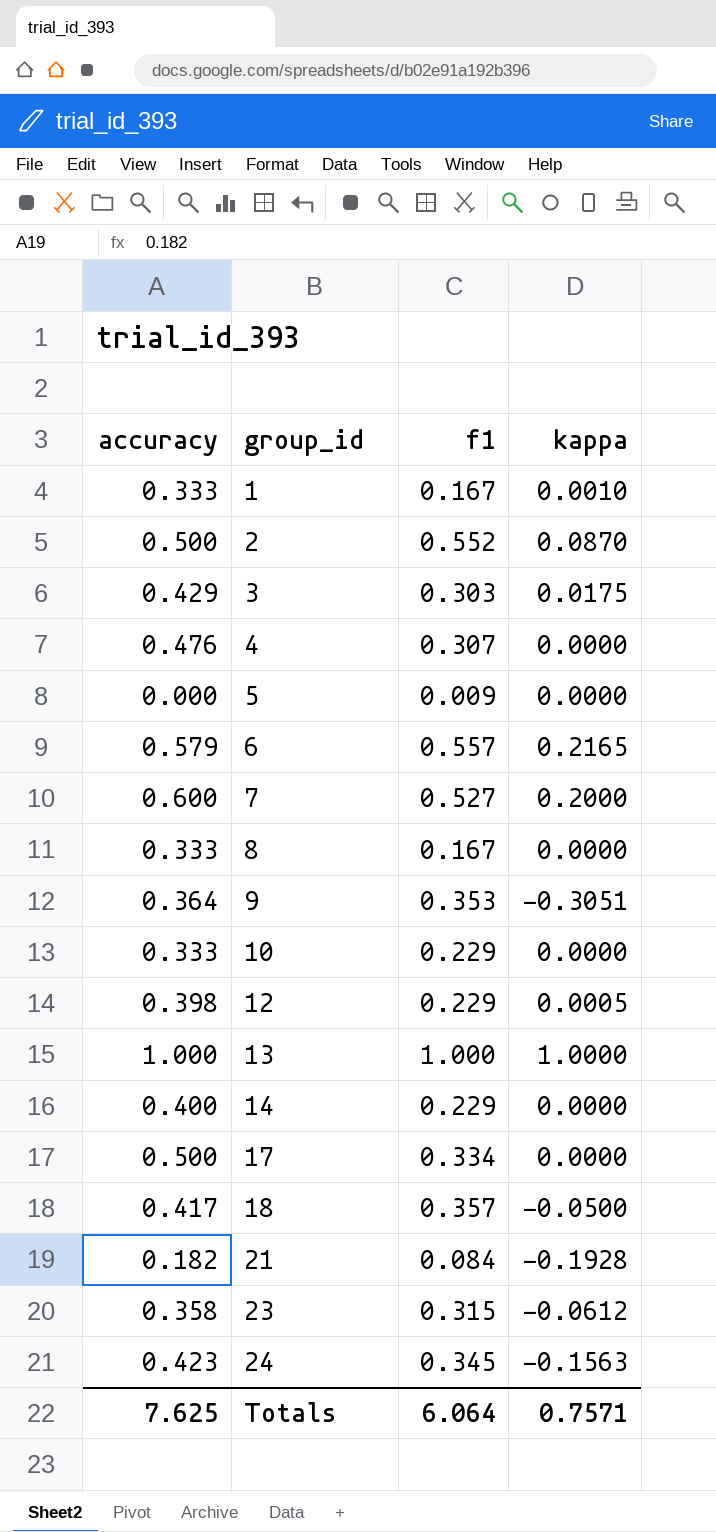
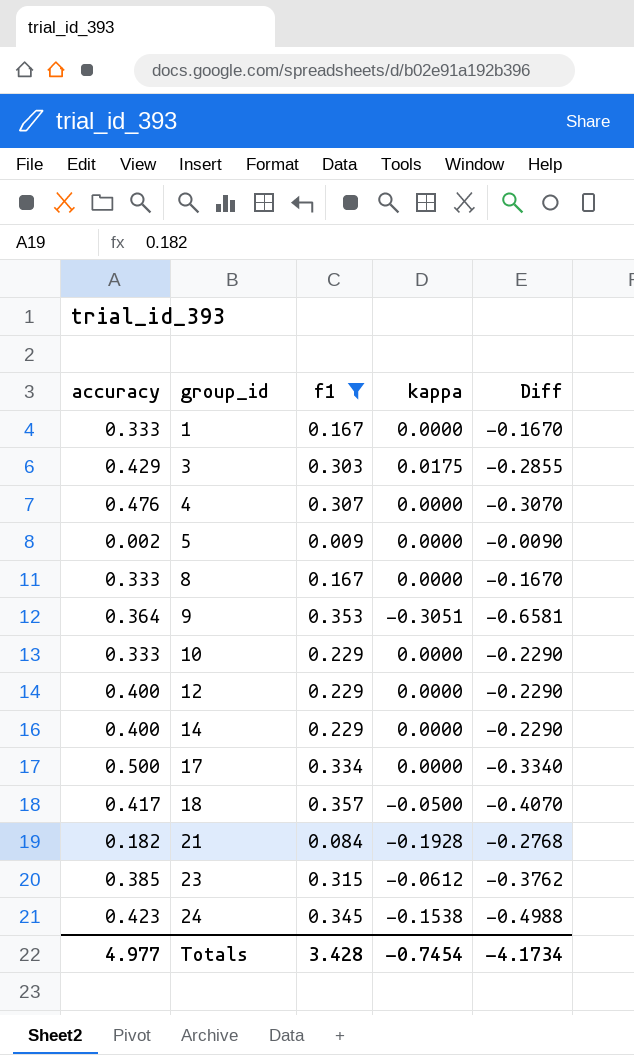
filter: none -> f1 <= 0.357
column Diff | formula: none -> [kappa] - [f1]
1 | kappa: 0.0010 -> 0.0000
5 | accuracy: 0.000 -> 0.002
12 | accuracy: 0.398 -> 0.400
12 | kappa: 0.0005 -> 0.0000
23 | accuracy: 0.358 -> 0.385
24 | kappa: -0.1563 -> -0.1538
Totals | accuracy: 7.625 -> 4.977
Totals | f1: 6.064 -> 3.428
Totals | kappa: 0.7571 -> -0.7454

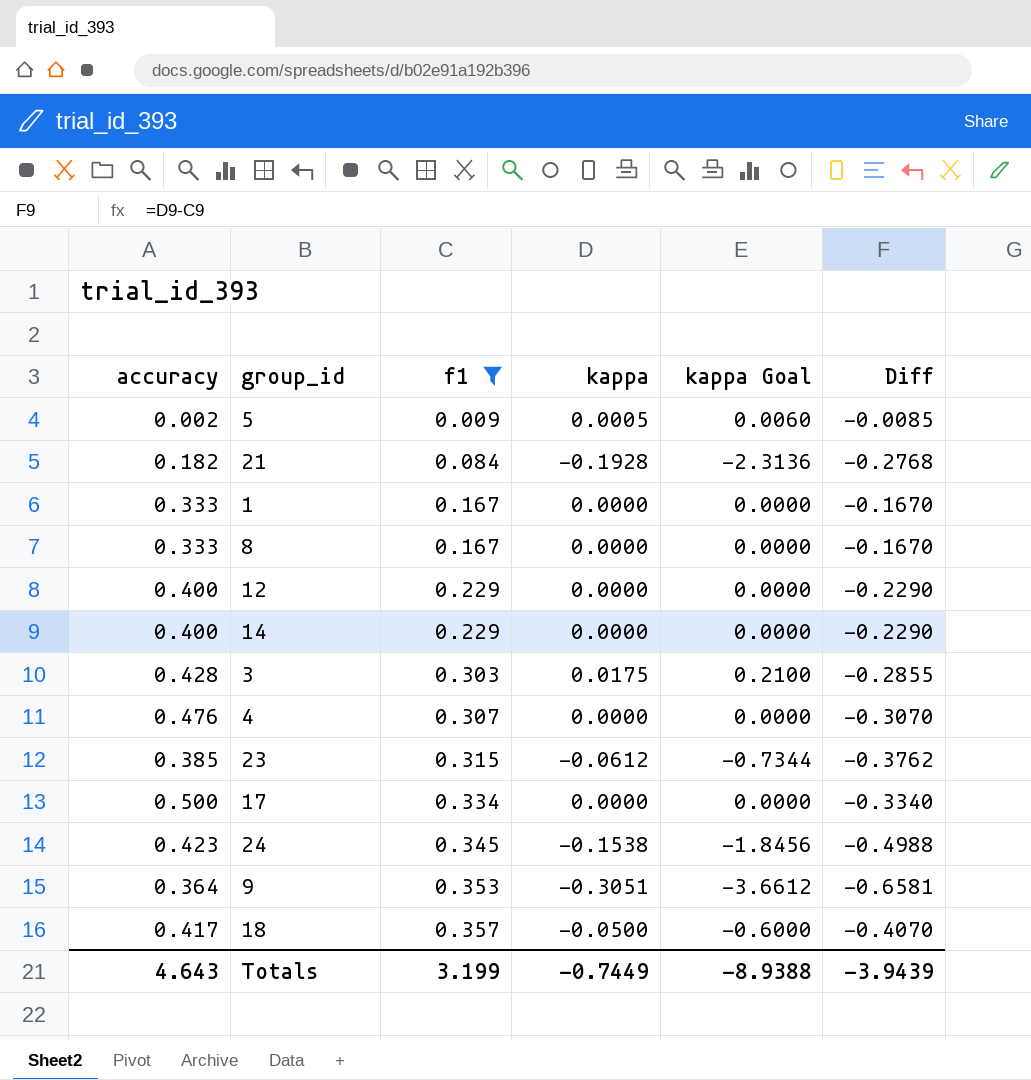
row order: group_id ascending -> f1 ascending
column kappa Goal | formula: none -> [kappa] * 12
row 10: 0.333 | 0.229 | 0.0000 | -0.2290 -> none
5 | kappa: 0.0000 -> 0.0005
5 | Diff: -0.0090 -> -0.0085
3 | accuracy: 0.429 -> 0.428
Totals | accuracy: 4.977 -> 4.643
Totals | f1: 3.428 -> 3.199
Totals | kappa: -0.7454 -> -0.7449
Totals | Diff: -4.1734 -> -3.9439

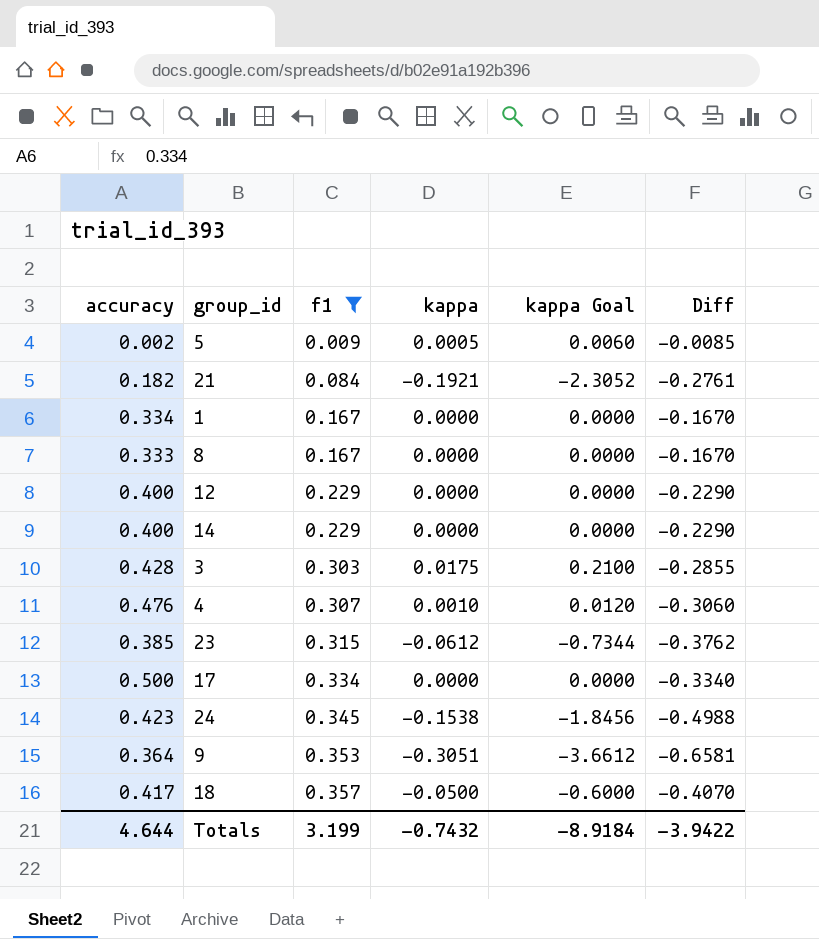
21 | kappa: -0.1928 -> -0.1921
21 | kappa Goal: -2.3136 -> -2.3052
21 | Diff: -0.2768 -> -0.2761
1 | accuracy: 0.333 -> 0.334
4 | kappa: 0.0000 -> 0.0010
4 | kappa Goal: 0.0000 -> 0.0120
4 | Diff: -0.3070 -> -0.3060
Totals | accuracy: 4.643 -> 4.644
Totals | kappa: -0.7449 -> -0.7432
Totals | kappa Goal: -8.9388 -> -8.9184
Totals | Diff: -3.9439 -> -3.9422

